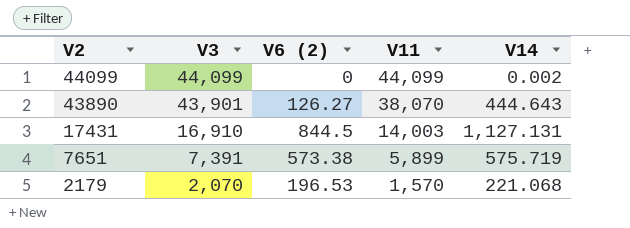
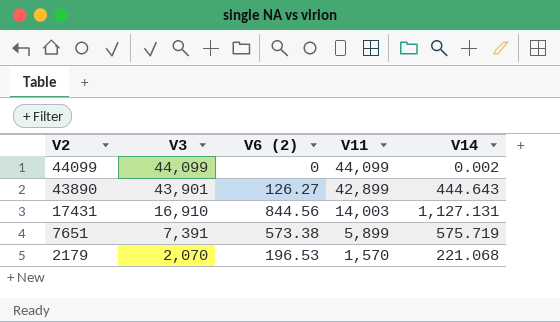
43890 | V11: 38,070 -> 42,899
17431 | V6 (2): 844.5 -> 844.56

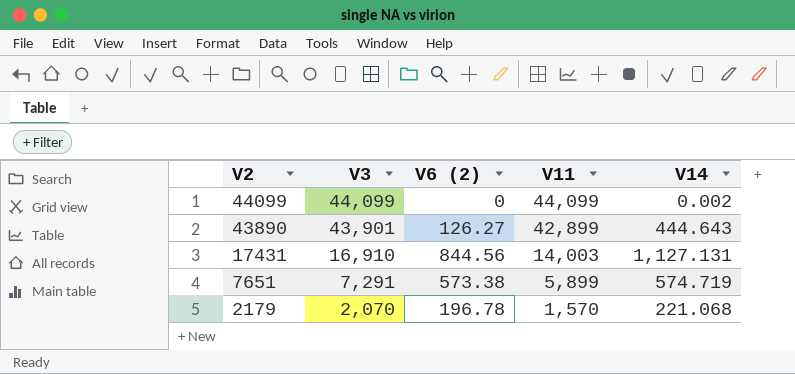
7651 | V3: 7,391 -> 7,291
7651 | V14: 575.719 -> 574.719
2179 | V6 (2): 196.53 -> 196.78

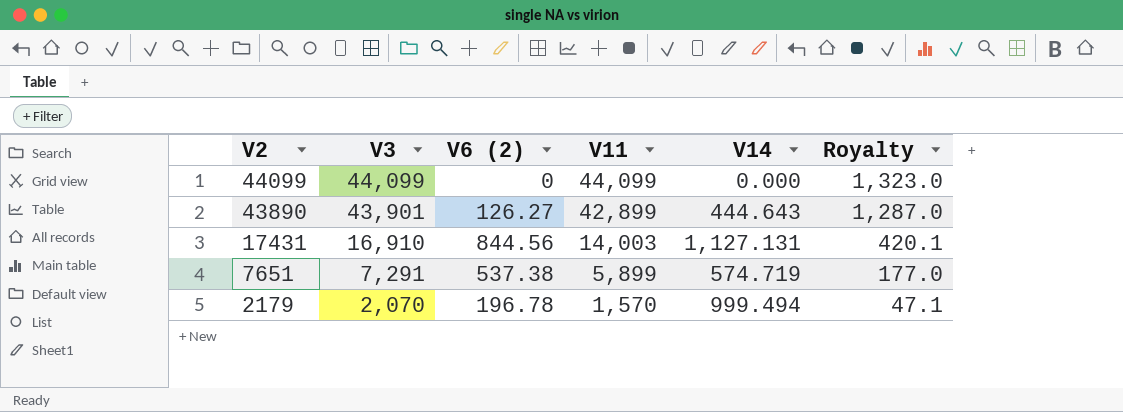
column Royalty | formula: none -> [V11] * 0.03
44099 | V14: 0.002 -> 0.000
7651 | V6 (2): 573.38 -> 537.38
2179 | V14: 221.068 -> 999.494

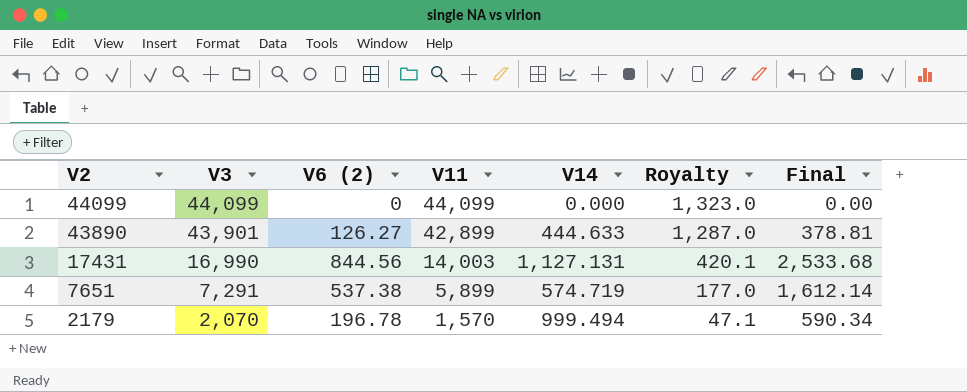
column Final | formula: none -> [V6 (2)] * 3
43890 | V14: 444.643 -> 444.633
17431 | V3: 16,910 -> 16,990

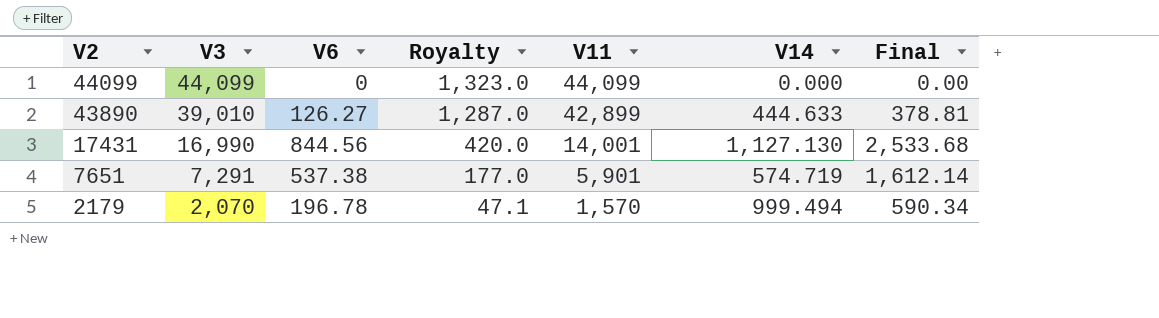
column name: V6 (2) -> V6
column Royalty | position: 6 -> 4
43890 | V3: 43,901 -> 39,010
17431 | Royalty: 420.1 -> 420.0
17431 | V11: 14,003 -> 14,001
17431 | V14: 1,127.131 -> 1,127.130
7651 | V11: 5,899 -> 5,901

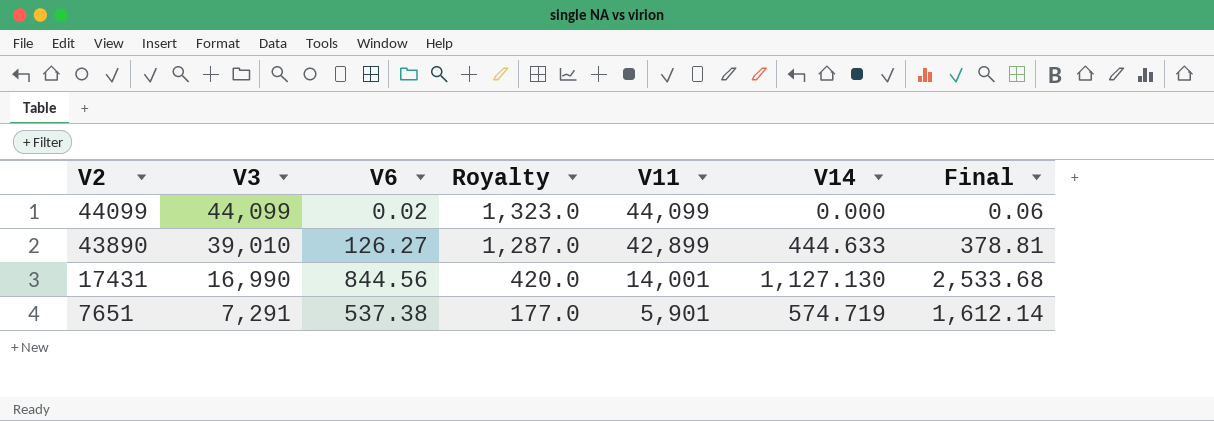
row 2179: 2,070 | 196.78 | 47.1 | 1,570 | 999.494 | 590.34 -> none
44099 | V6: 0 -> 0.02
44099 | Final: 0.00 -> 0.06

